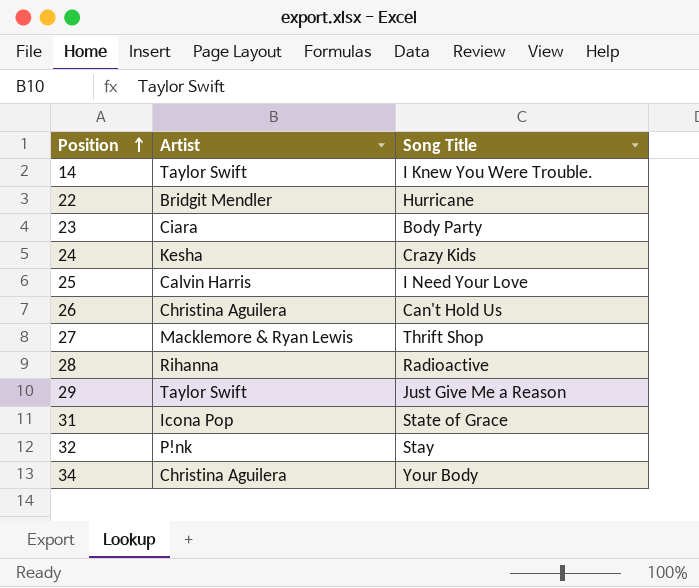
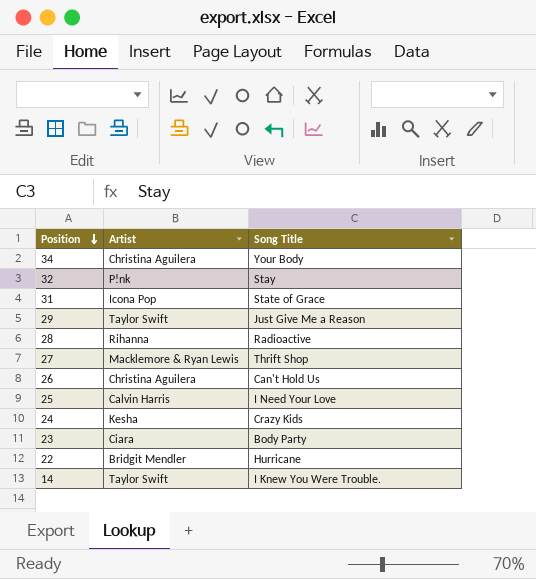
row order: Position ascending -> Position descending

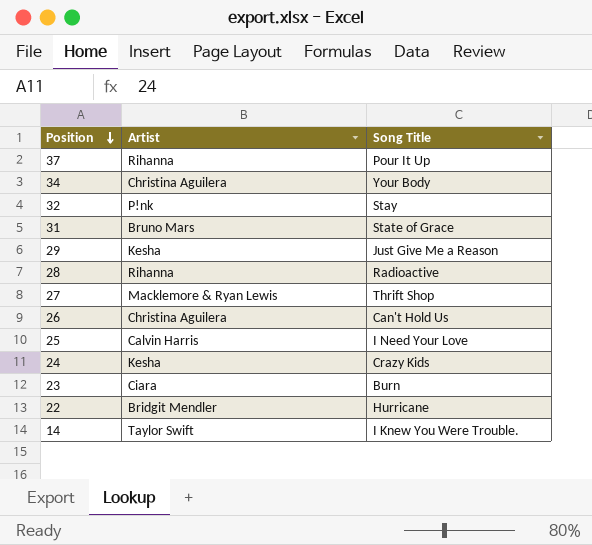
row 37: none -> Rihanna | Pour It Up
31 | Artist: Icona Pop -> Bruno Mars
29 | Artist: Taylor Swift -> Kesha
23 | Song Title: Body Party -> Burn

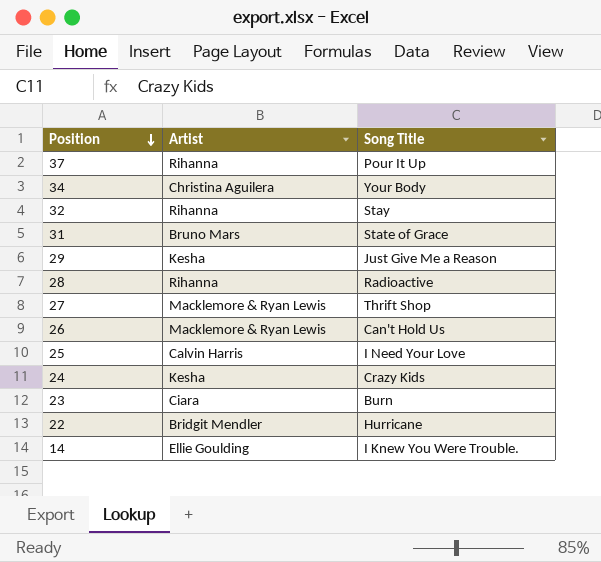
32 | Artist: P!nk -> Rihanna
26 | Artist: Christina Aguilera -> Macklemore & Ryan Lewis
14 | Artist: Taylor Swift -> Ellie Goulding

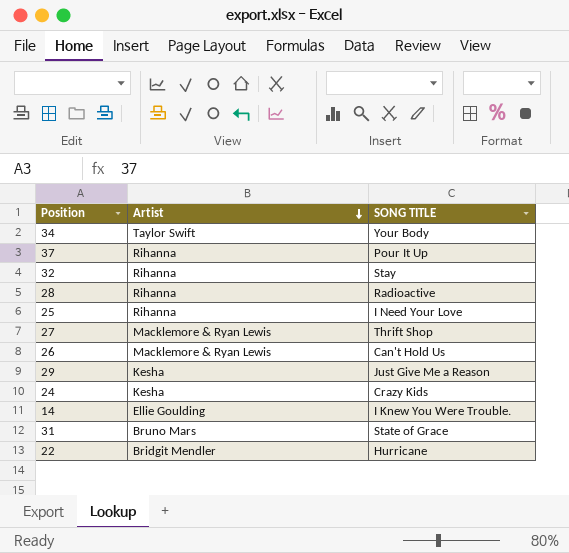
row order: Position descending -> Artist descending
column name: Song Title -> SONG TITLE
row 23: Ciara | Burn -> none
34 | Artist: Christina Aguilera -> Taylor Swift
25 | Artist: Calvin Harris -> Rihanna

